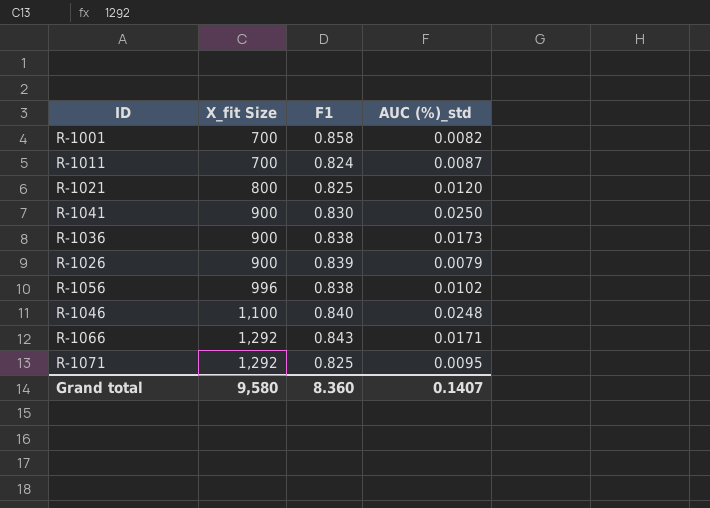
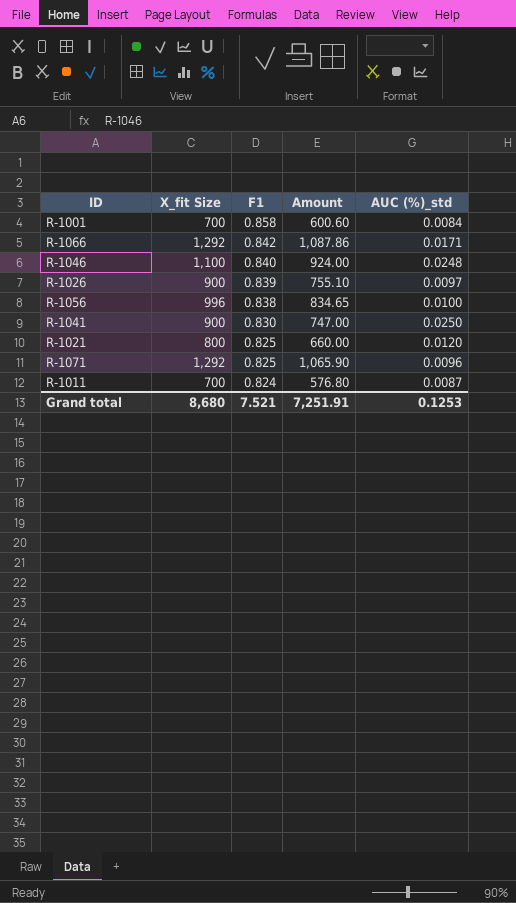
row order: X_fit Size ascending -> F1 descending
column Amount | formula: none -> [X_fit Size] * [F1]
row R-1036: 900 | 0.838 | 0.0173 -> none
R-1001 | AUC (%)_std: 0.0082 -> 0.0084
R-1066 | F1: 0.843 -> 0.842
R-1026 | AUC (%)_std: 0.0079 -> 0.0097
R-1056 | AUC (%)_std: 0.0102 -> 0.0100
R-1071 | AUC (%)_std: 0.0095 -> 0.0096
Grand total | X_fit Size: 9,580 -> 8,680
Grand total | F1: 8.360 -> 7.521
Grand total | AUC (%)_std: 0.1407 -> 0.1253

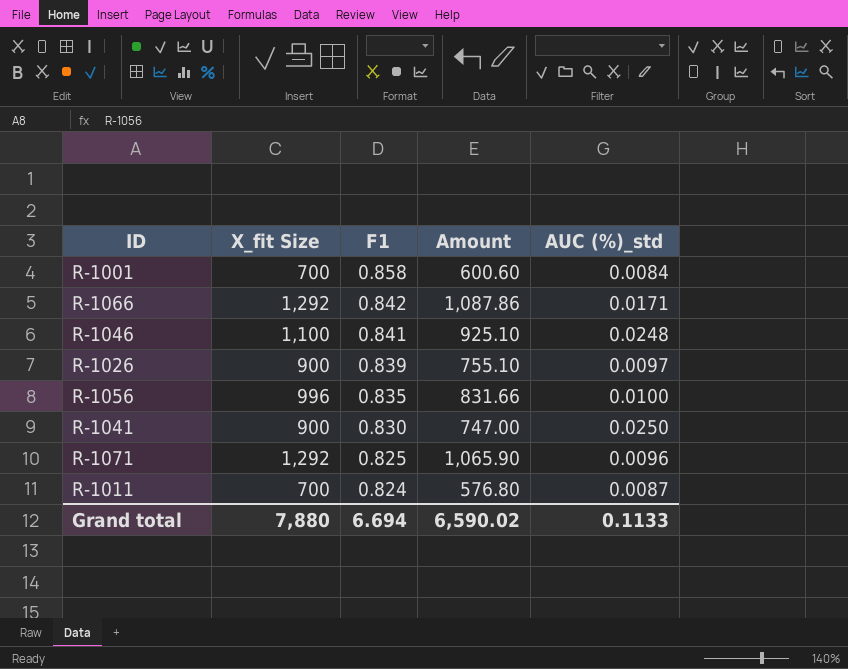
row R-1021: 800 | 0.825 | 660.00 | 0.0120 -> none
R-1046 | F1: 0.840 -> 0.841
R-1046 | Amount: 924.00 -> 925.10
R-1056 | F1: 0.838 -> 0.835
R-1056 | Amount: 834.65 -> 831.66
Grand total | X_fit Size: 8,680 -> 7,880
Grand total | F1: 7.521 -> 6.694
Grand total | Amount: 7,251.91 -> 6,590.02
Grand total | AUC (%)_std: 0.1253 -> 0.1133

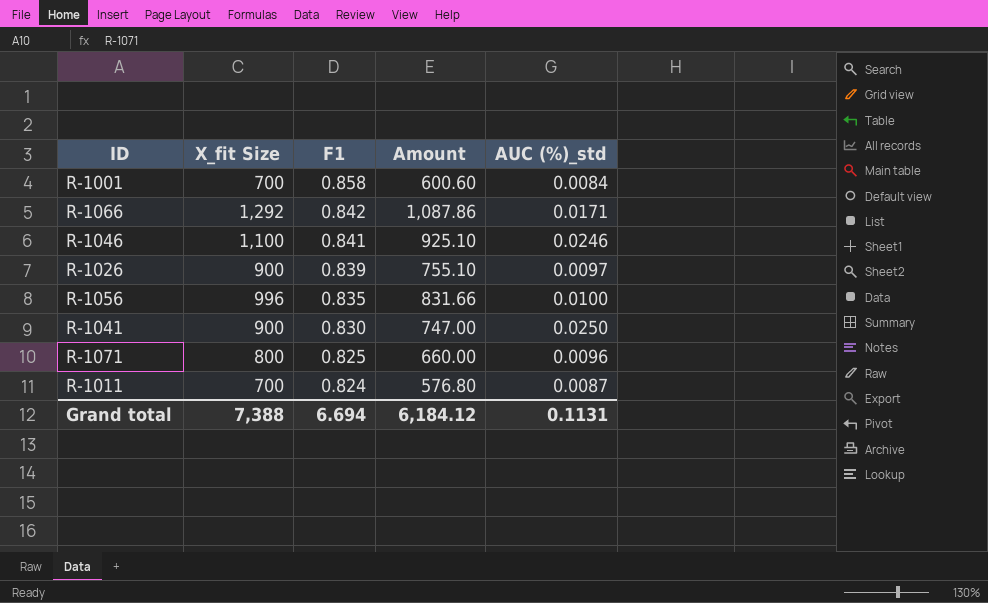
R-1046 | AUC (%)_std: 0.0248 -> 0.0246
R-1071 | X_fit Size: 1,292 -> 800
R-1071 | Amount: 1,065.90 -> 660.00
Grand total | X_fit Size: 7,880 -> 7,388
Grand total | Amount: 6,590.02 -> 6,184.12
Grand total | AUC (%)_std: 0.1133 -> 0.1131

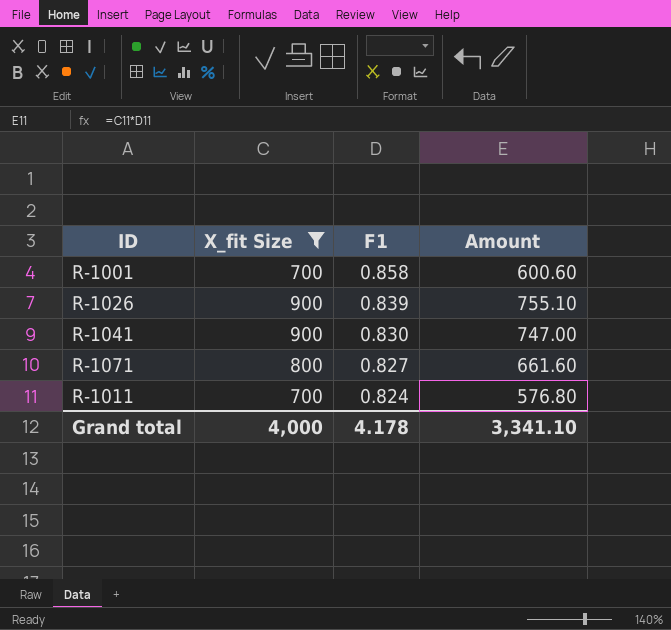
filter: none -> X_fit Size <= 900
column AUC (%)_std | position: 5 -> none
R-1071 | F1: 0.825 -> 0.827
R-1071 | Amount: 660.00 -> 661.60
Grand total | X_fit Size: 7,388 -> 4,000
Grand total | F1: 6.694 -> 4.178
Grand total | Amount: 6,184.12 -> 3,341.10

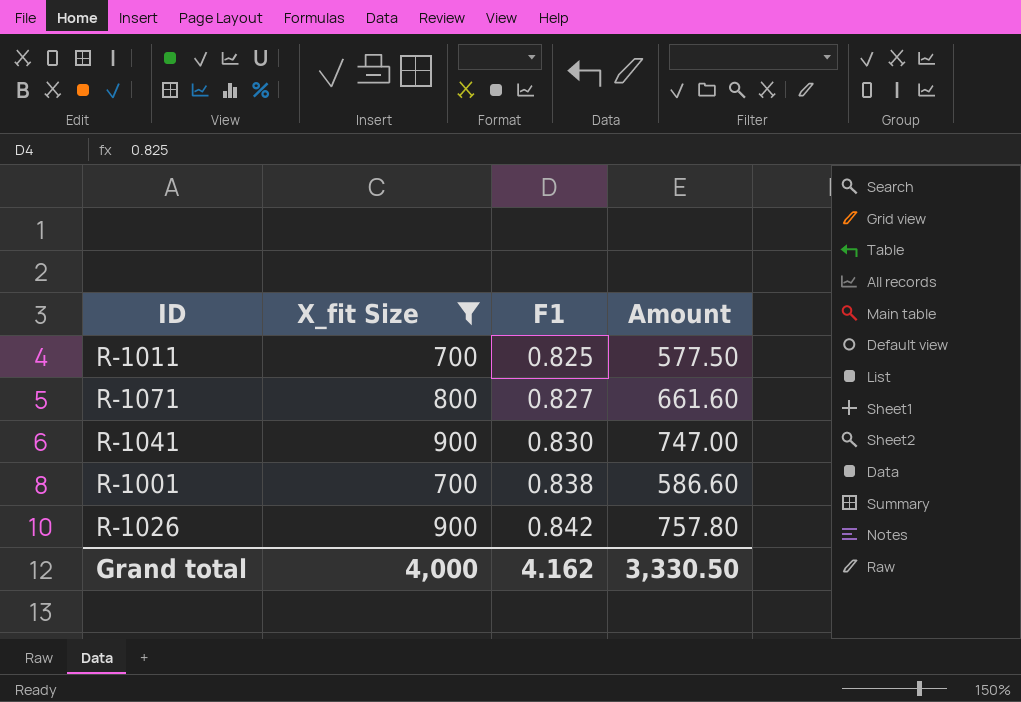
row order: F1 descending -> F1 ascending
R-1011 | F1: 0.824 -> 0.825
R-1011 | Amount: 576.80 -> 577.50
R-1001 | F1: 0.858 -> 0.838
R-1001 | Amount: 600.60 -> 586.60
R-1026 | F1: 0.839 -> 0.842
R-1026 | Amount: 755.10 -> 757.80
Grand total | F1: 4.178 -> 4.162
Grand total | Amount: 3,341.10 -> 3,330.50

